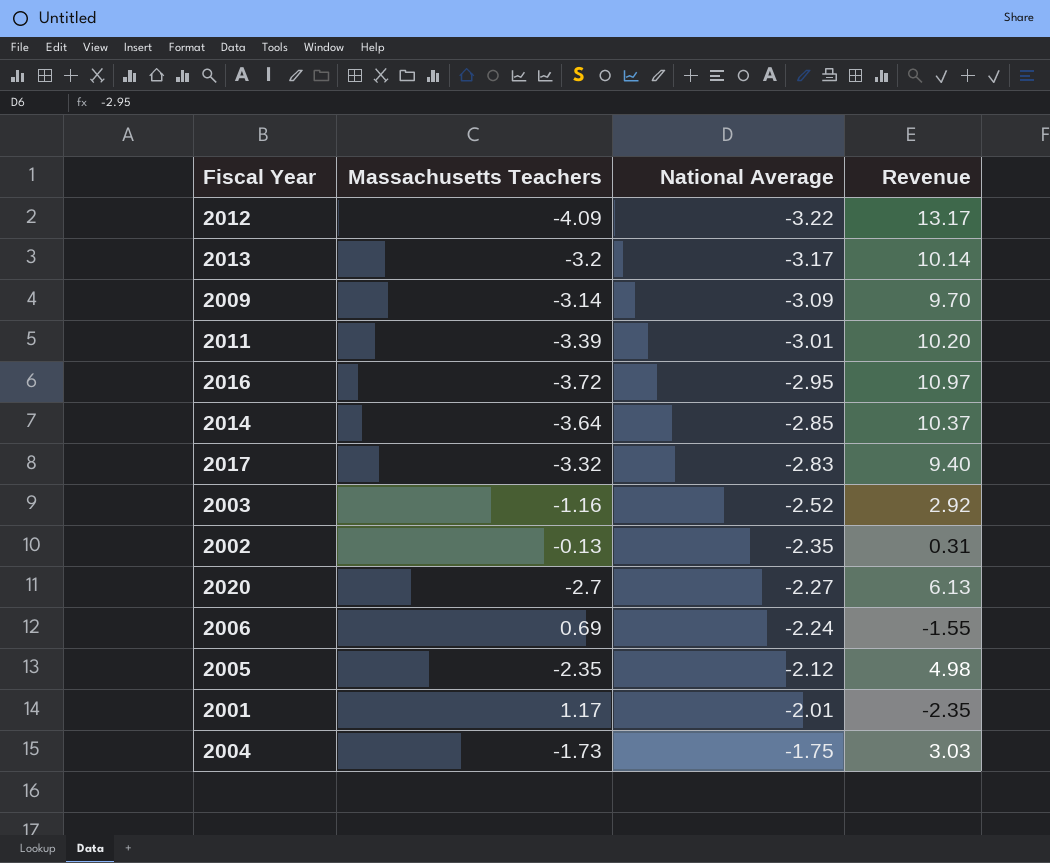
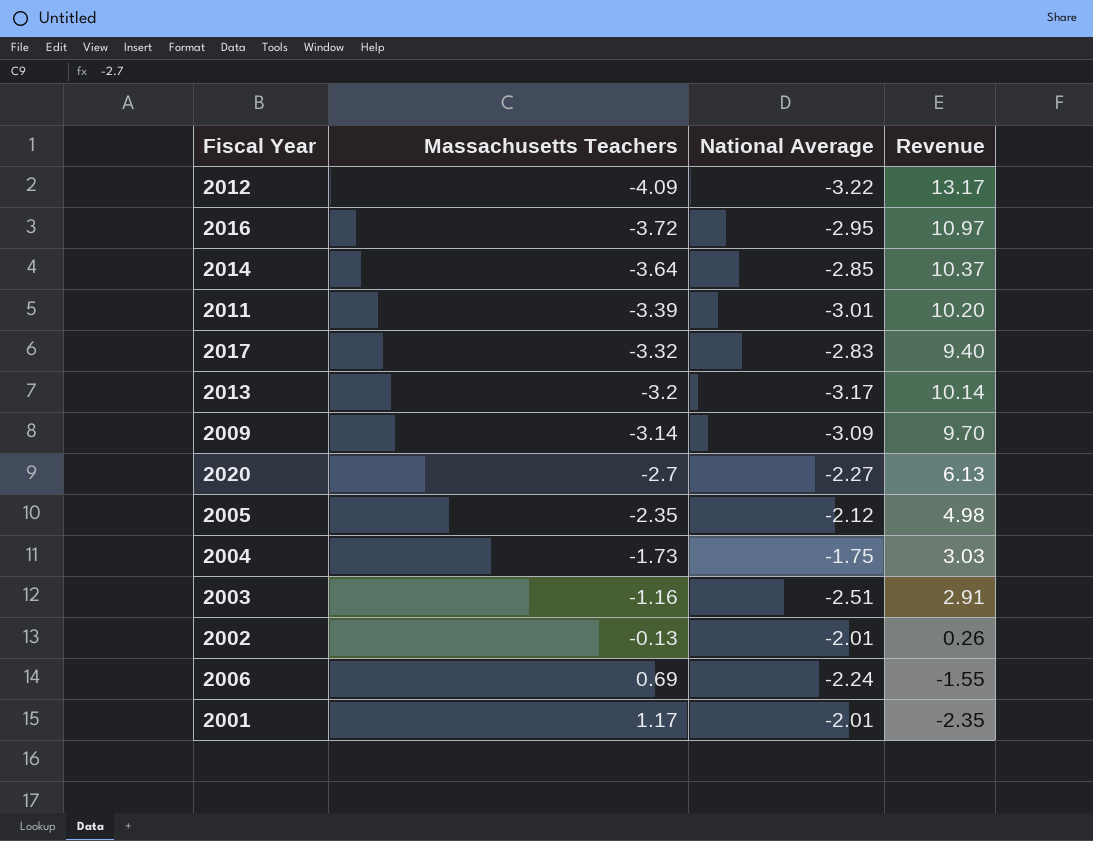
row order: National Average ascending -> Massachusetts Teachers ascending
2003 | National Average: -2.52 -> -2.51
2003 | Revenue: 2.92 -> 2.91
2002 | National Average: -2.35 -> -2.01
2002 | Revenue: 0.31 -> 0.26

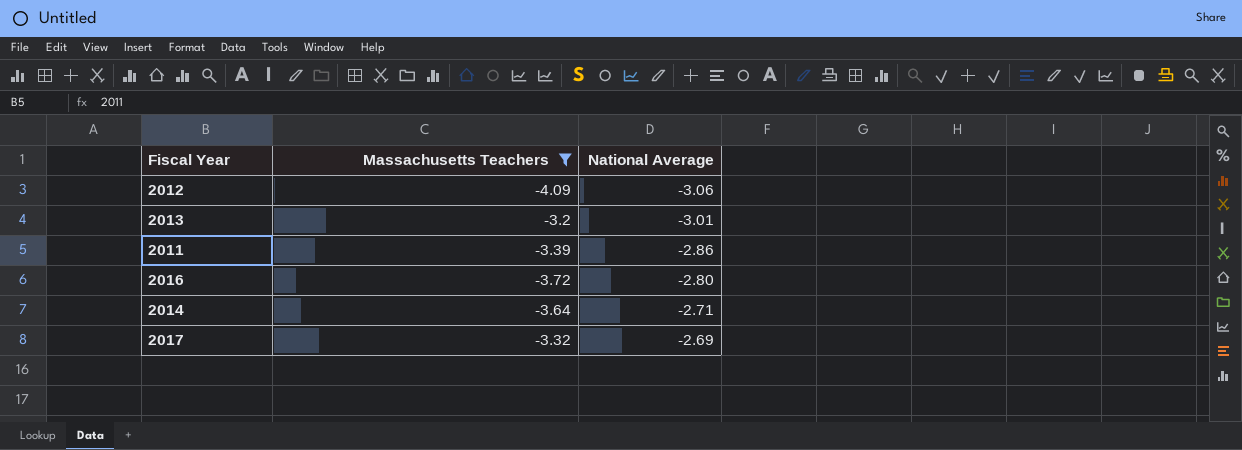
filter: none -> Massachusetts Teachers <= -3.2
row order: Massachusetts Teachers ascending -> National Average ascending
column Revenue | formula: [Massachusetts Teachers] * [National Average] -> none
2012 | National Average: -3.22 -> -3.06
2013 | National Average: -3.17 -> -3.01
2011 | National Average: -3.01 -> -2.86
2016 | National Average: -2.95 -> -2.80
2014 | National Average: -2.85 -> -2.71
2017 | National Average: -2.83 -> -2.69

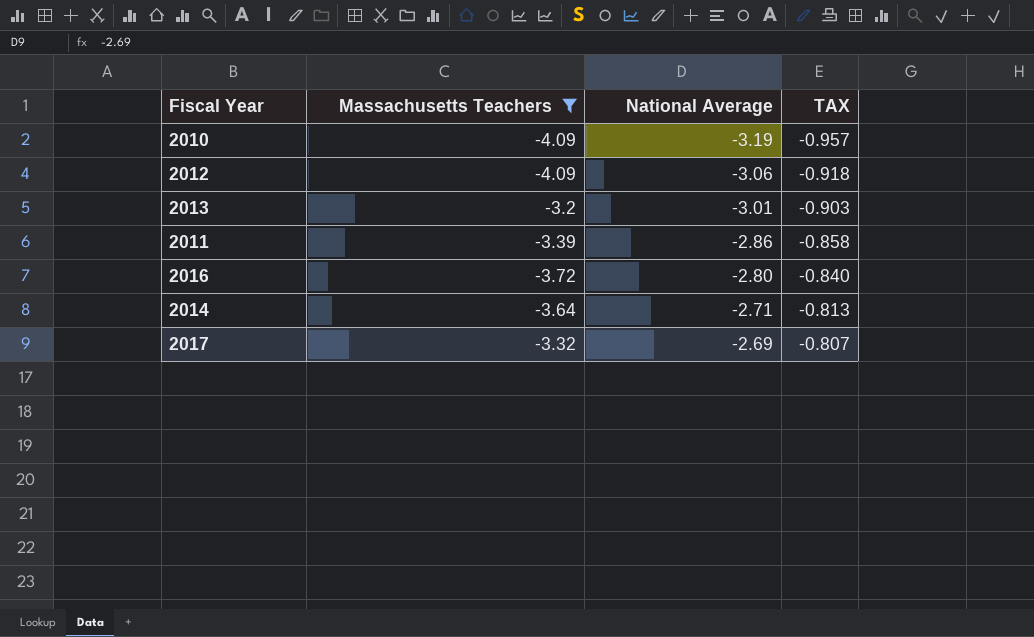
column TAX | formula: none -> [National Average] * 0.3
row 2010: none -> -4.09 | -3.19 | -0.957

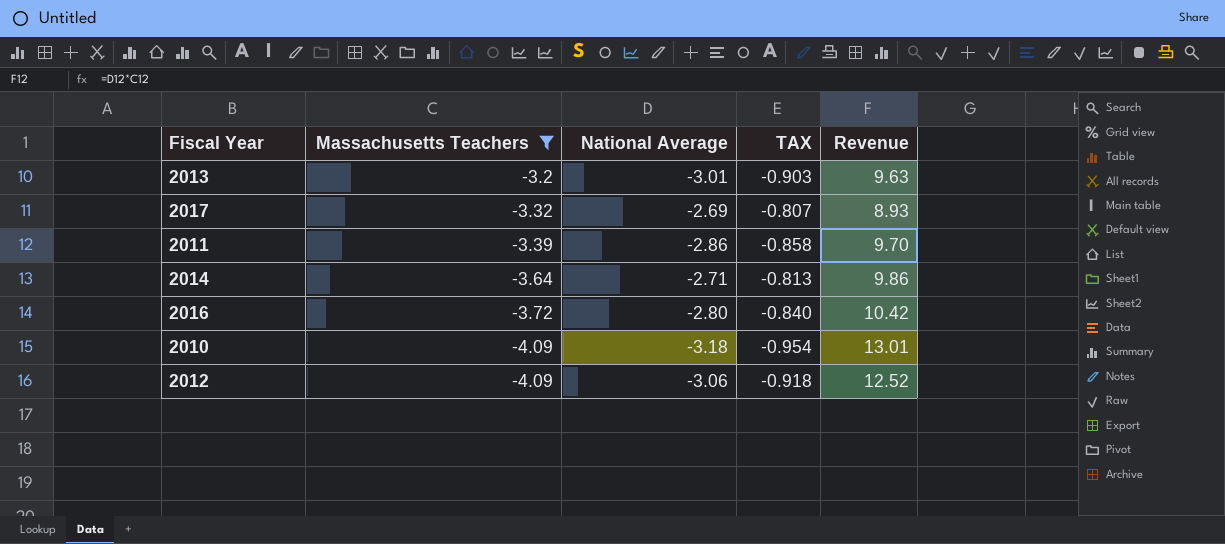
row order: National Average ascending -> Massachusetts Teachers descending
column Revenue | formula: none -> [Massachusetts Teachers] * [National Average]
2010 | National Average: -3.19 -> -3.18
2010 | TAX: -0.957 -> -0.954

